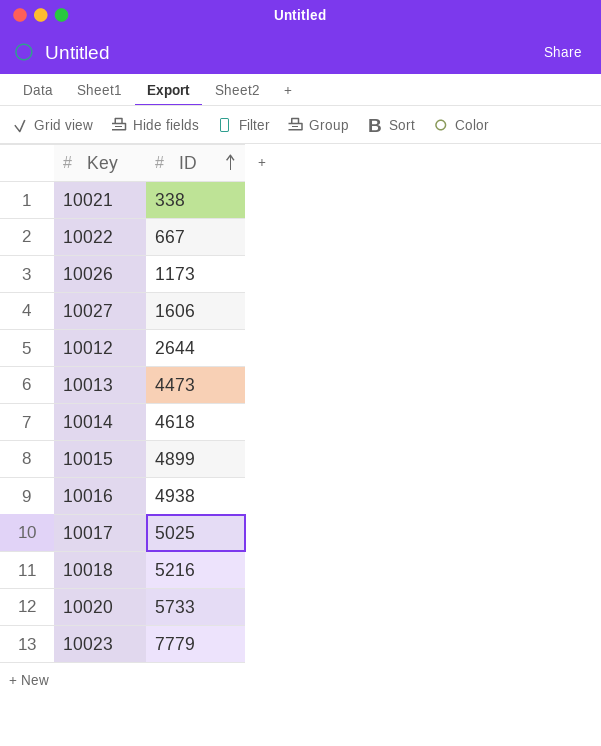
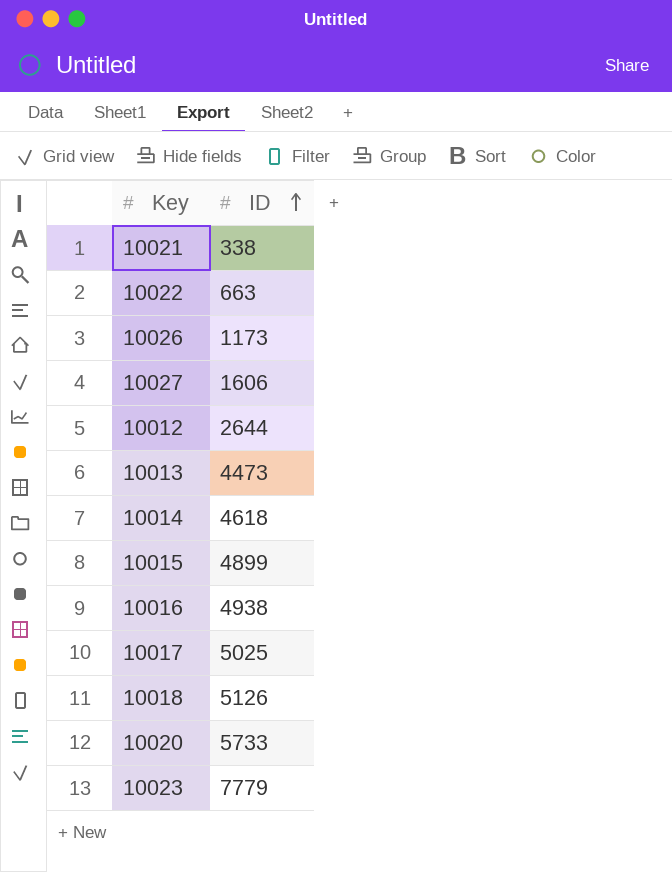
10022 | ID: 667 -> 663
10018 | ID: 5216 -> 5126

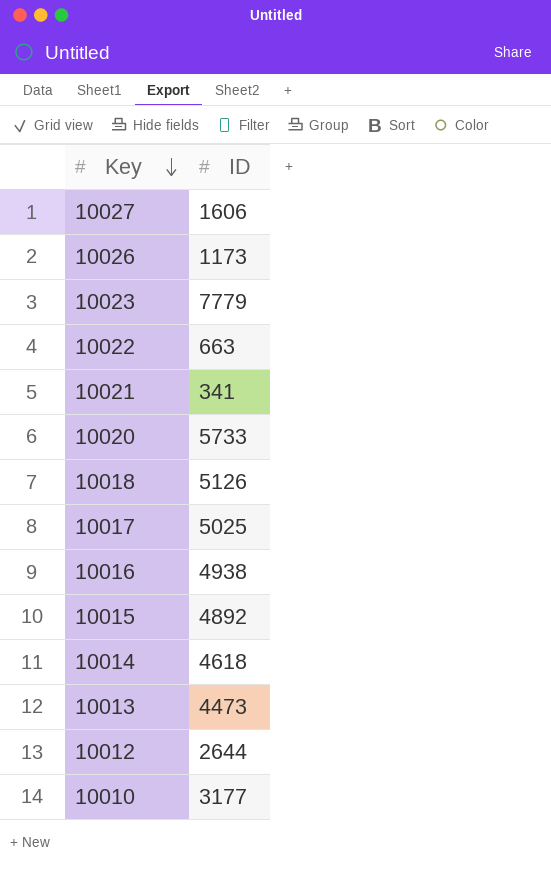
row order: ID ascending -> Key descending
10021 | ID: 338 -> 341
10015 | ID: 4899 -> 4892
row 10010: none -> 3177

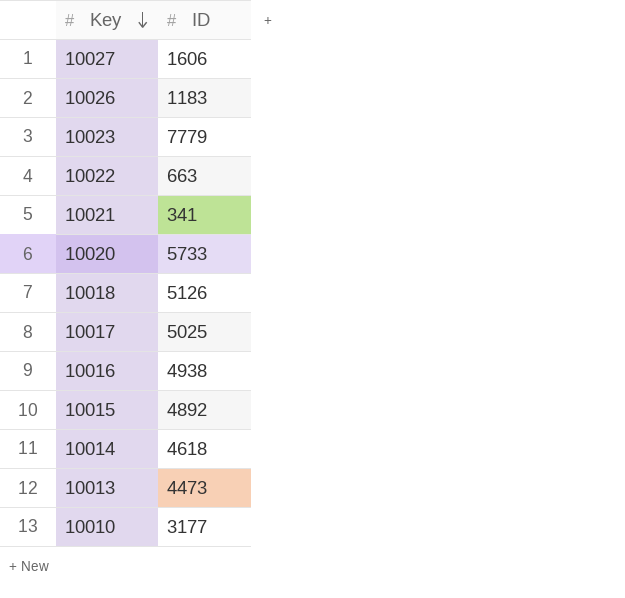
row 10012: 2644 -> none
10026 | ID: 1173 -> 1183

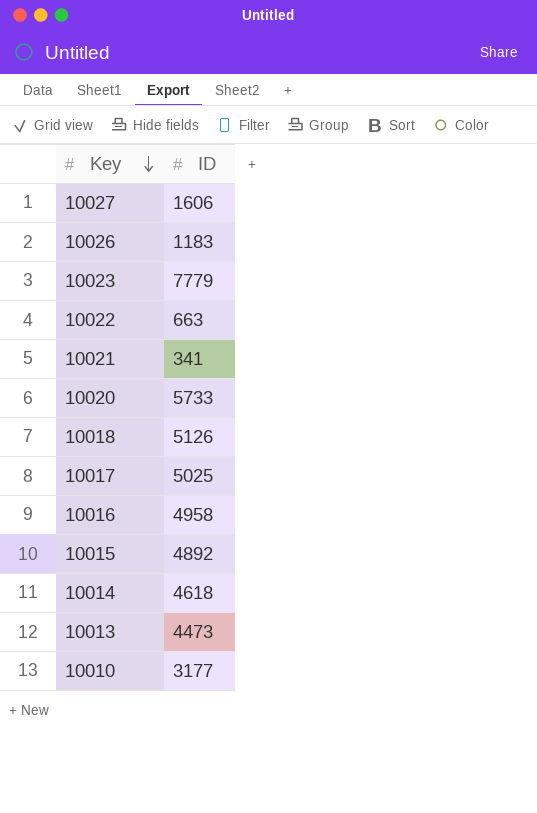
10016 | ID: 4938 -> 4958

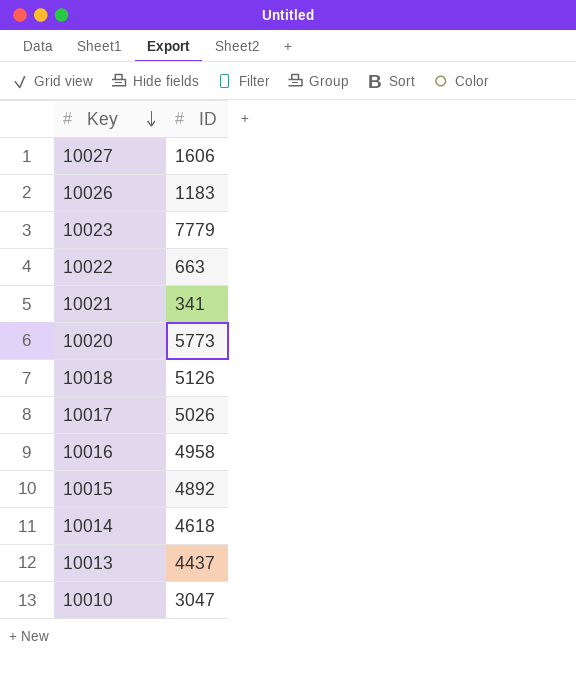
10020 | ID: 5733 -> 5773
10017 | ID: 5025 -> 5026
10013 | ID: 4473 -> 4437
10010 | ID: 3177 -> 3047

